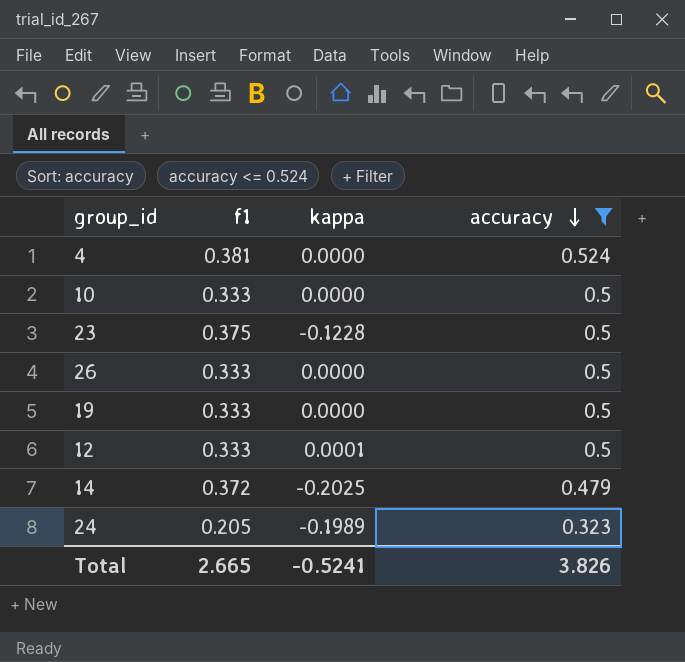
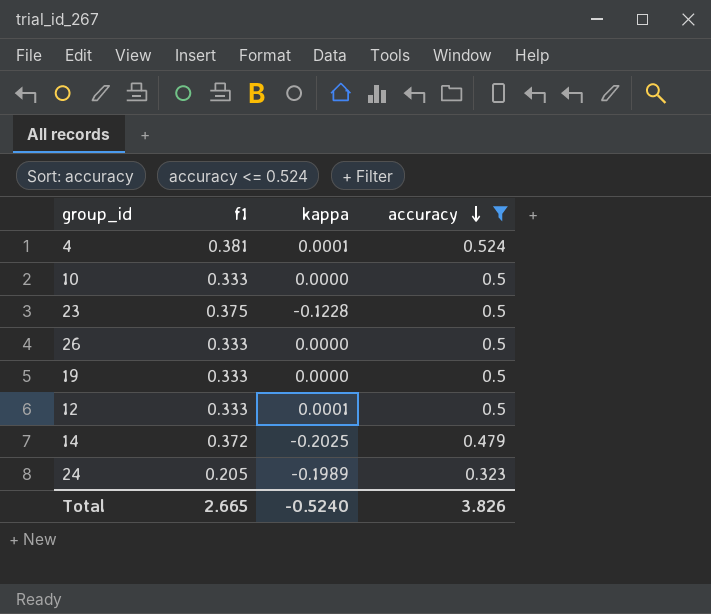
4 | kappa: 0.0000 -> 0.0001
Total | kappa: -0.5241 -> -0.5240

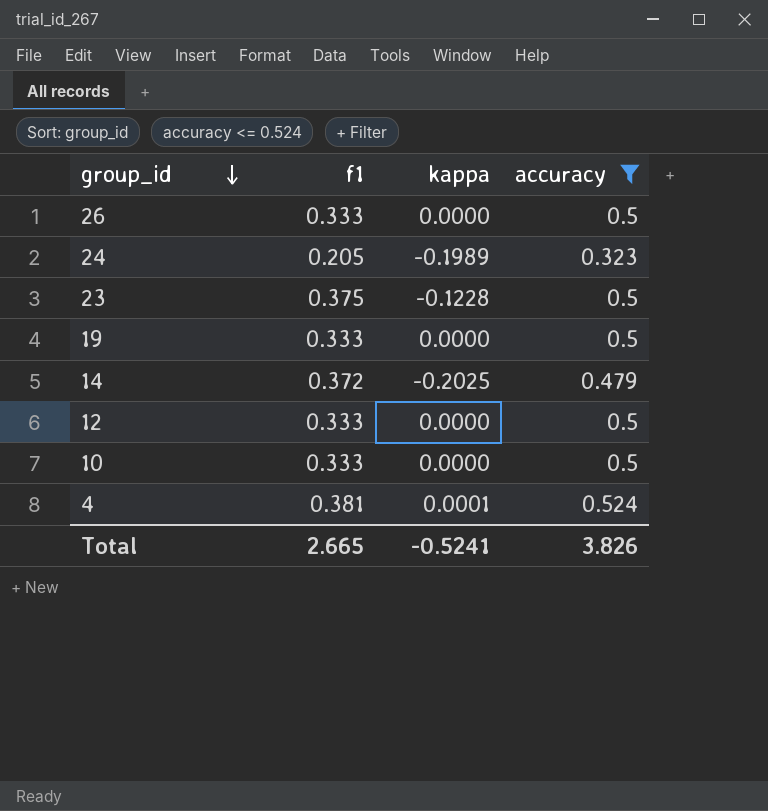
row order: accuracy descending -> group_id descending
12 | kappa: 0.0001 -> 0.0000
Total | kappa: -0.5240 -> -0.5241

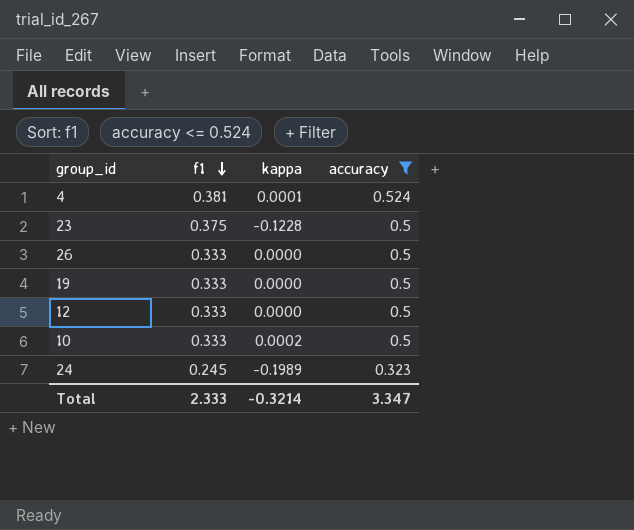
row order: group_id descending -> f1 descending
row 14: 0.372 | -0.2025 | 0.479 -> none
10 | kappa: 0.0000 -> 0.0002
24 | f1: 0.205 -> 0.245
Total | f1: 2.665 -> 2.333
Total | kappa: -0.5241 -> -0.3214
Total | accuracy: 3.826 -> 3.347

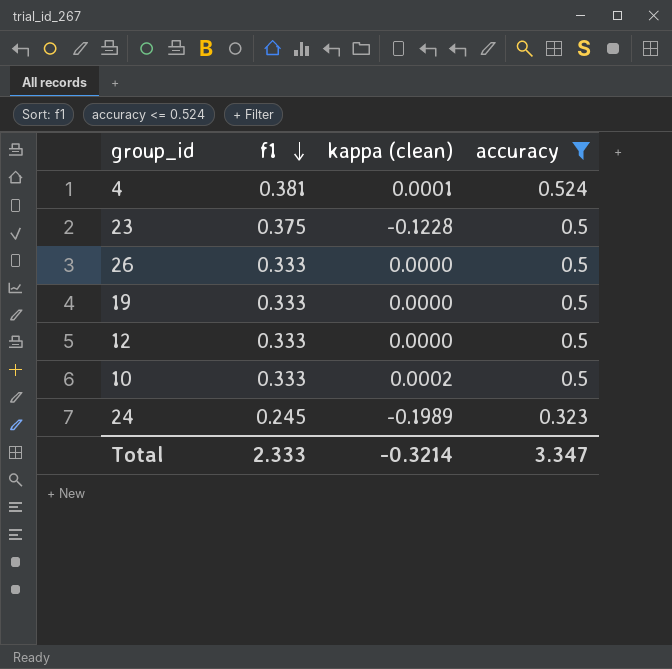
column name: kappa -> kappa (clean)

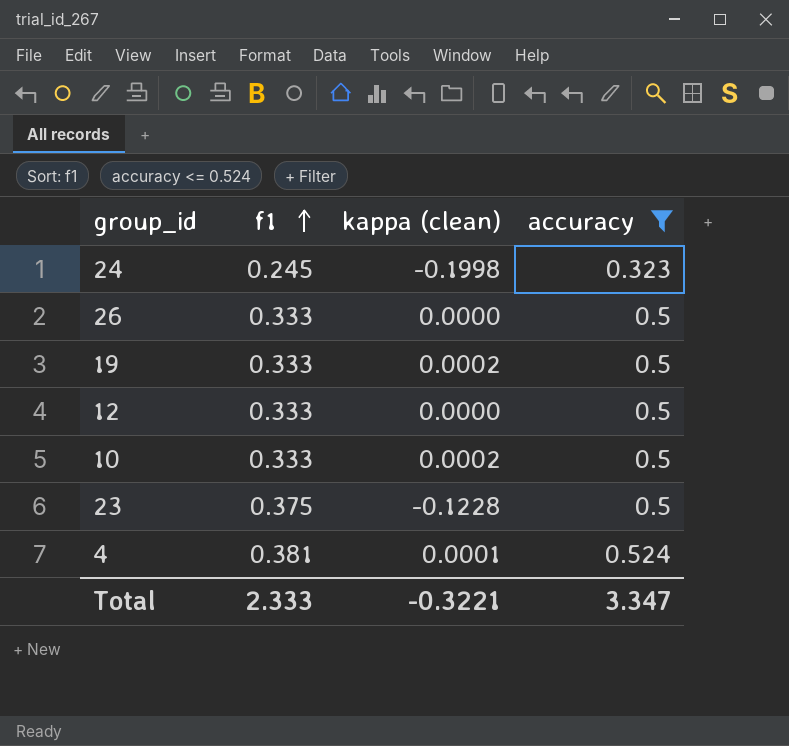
row order: f1 descending -> f1 ascending
24 | kappa (clean): -0.1989 -> -0.1998
19 | kappa (clean): 0.0000 -> 0.0002
Total | kappa (clean): -0.3214 -> -0.3221

